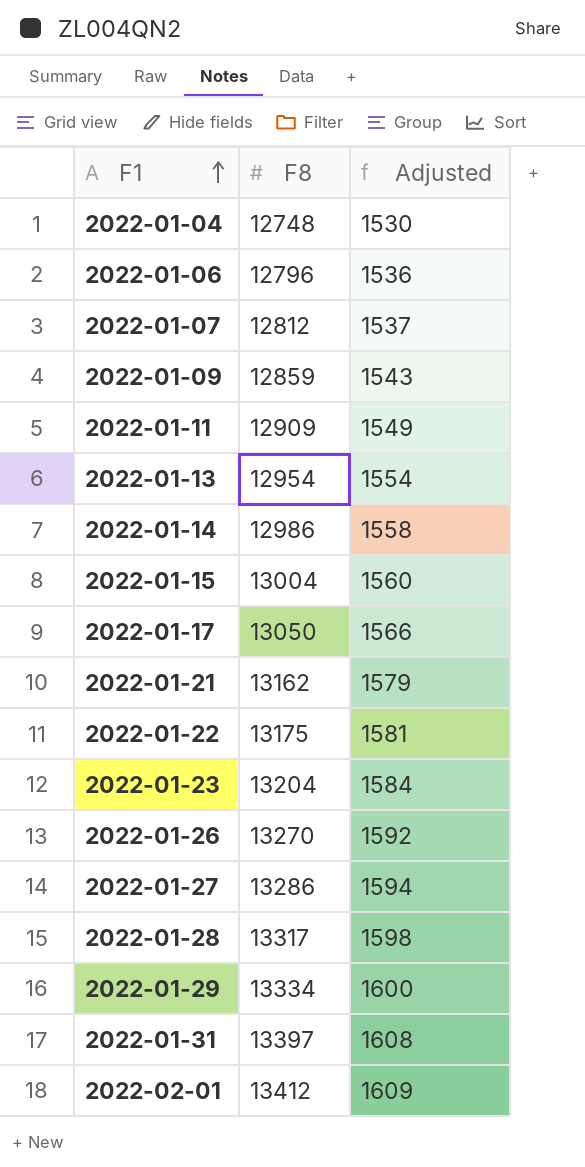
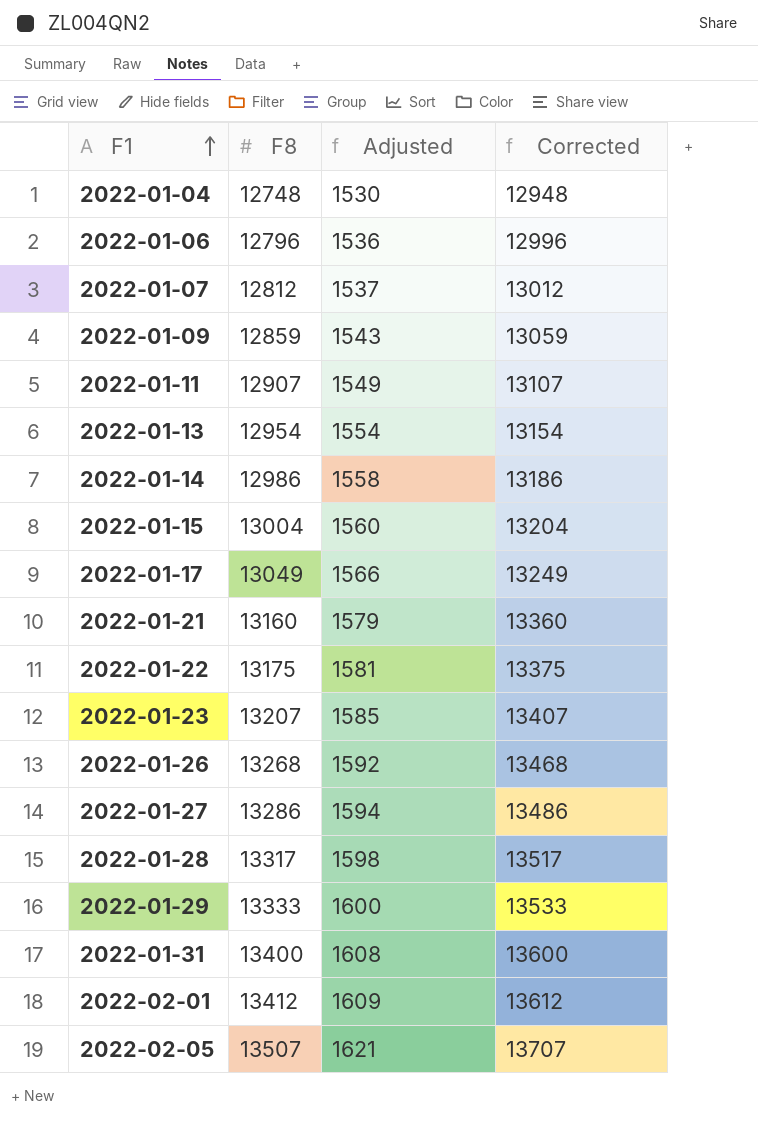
column Corrected | formula: none -> [F8] + 200
2022-01-11 | F8: 12909 -> 12907
2022-01-17 | F8: 13050 -> 13049
2022-01-21 | F8: 13162 -> 13160
2022-01-23 | F8: 13204 -> 13207
2022-01-23 | Adjusted: 1584 -> 1585
2022-01-26 | F8: 13270 -> 13268
2022-01-29 | F8: 13334 -> 13333
2022-01-31 | F8: 13397 -> 13400
row 2022-02-05: none -> 13507 | 1621 | 13707

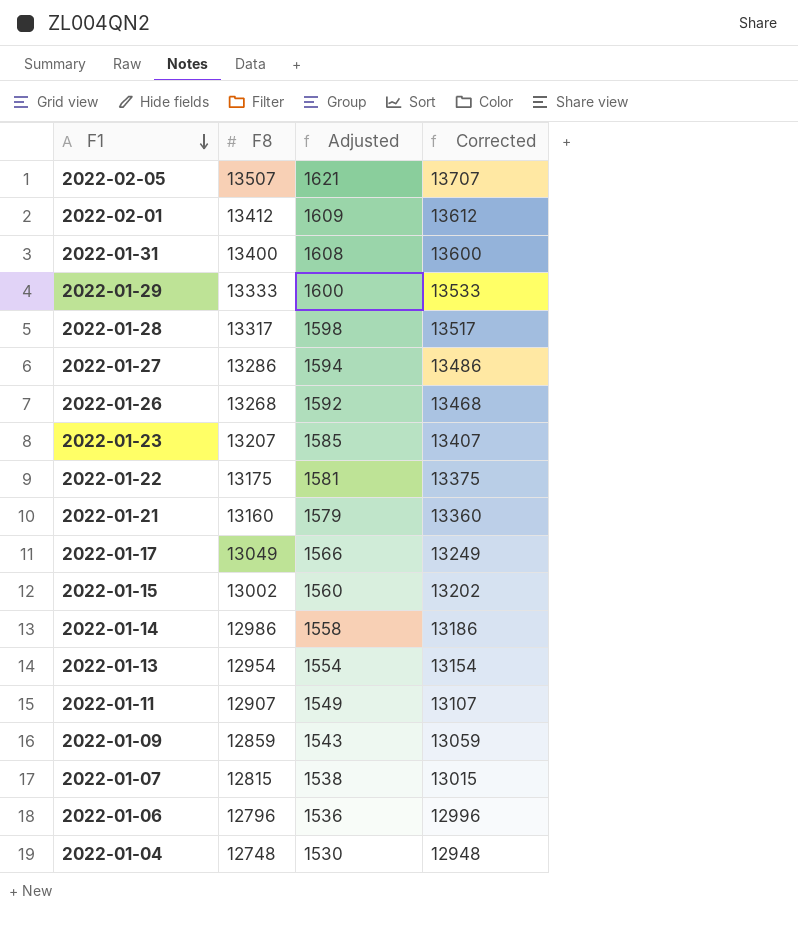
row order: F1 ascending -> F1 descending
2022-01-15 | F8: 13004 -> 13002
2022-01-15 | Corrected: 13204 -> 13202
2022-01-07 | F8: 12812 -> 12815
2022-01-07 | Adjusted: 1537 -> 1538
2022-01-07 | Corrected: 13012 -> 13015

